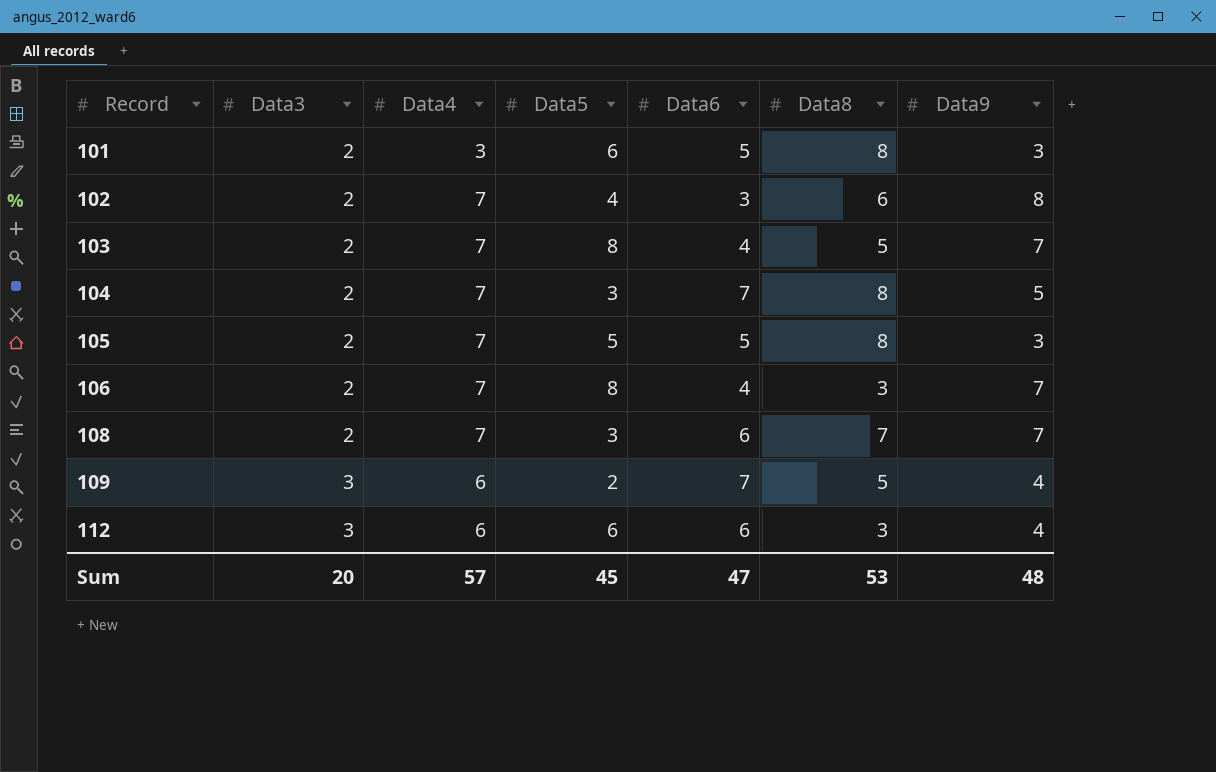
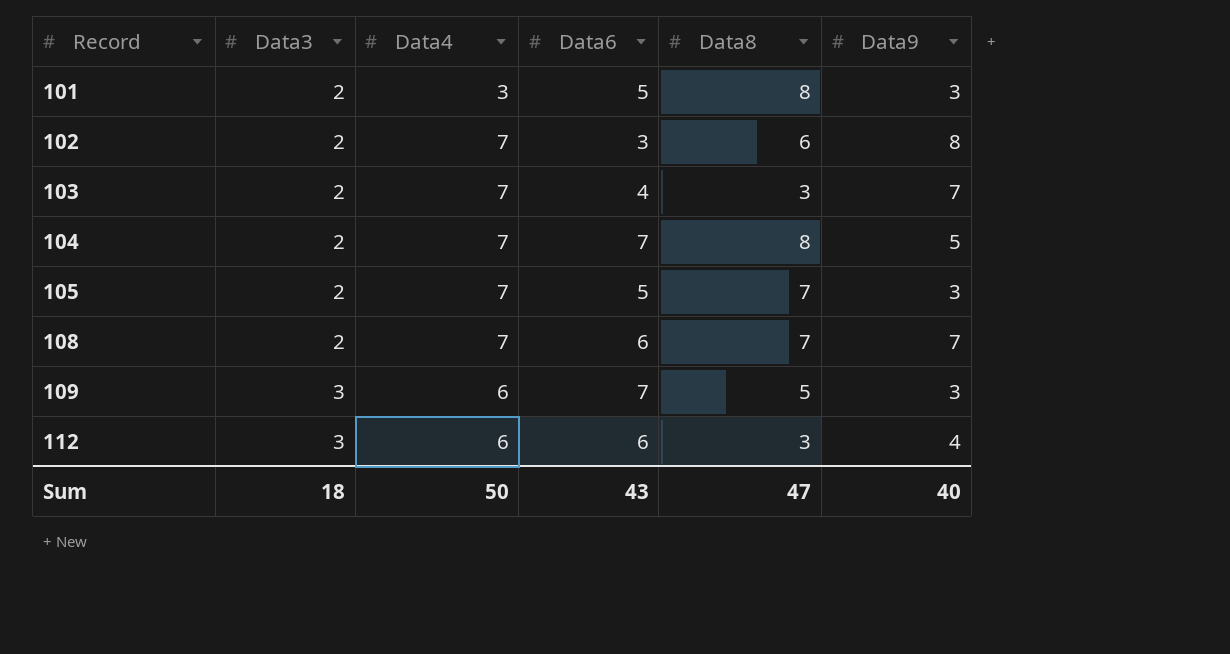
column Data5 | position: 4 -> none
row 106: 2 | 7 | 8 | 4 | 3 | 7 -> none
103 | Data8: 5 -> 3
105 | Data8: 8 -> 7
109 | Data9: 4 -> 3
Sum | Data3: 20 -> 18
Sum | Data4: 57 -> 50
Sum | Data6: 47 -> 43
Sum | Data8: 53 -> 47
Sum | Data9: 48 -> 40

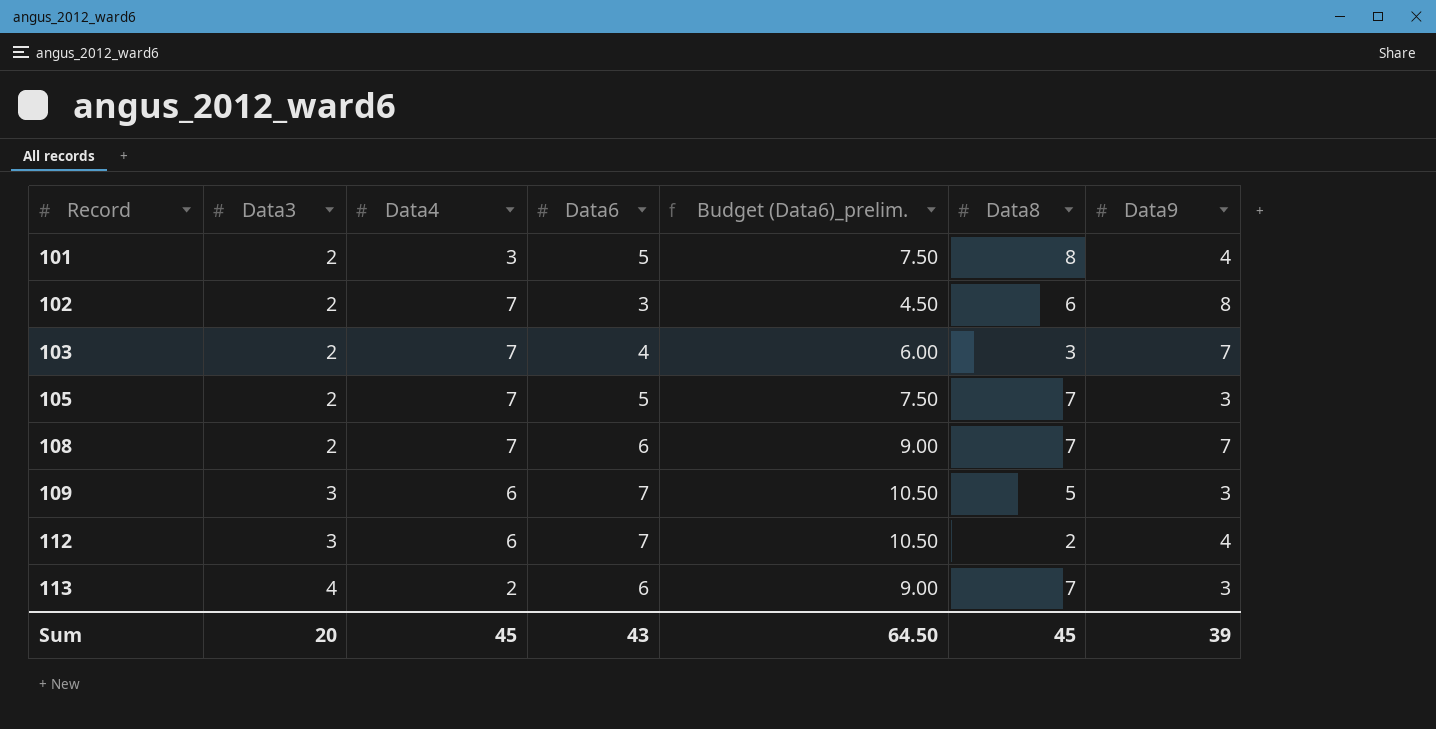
column Budget (Data6)_prelim. | formula: none -> [Data6] * 1.5
row 104: 2 | 7 | 7 | 8 | 5 -> none
101 | Data9: 3 -> 4
112 | Data6: 6 -> 7
112 | Data8: 3 -> 2
row 113: none -> 4 | 2 | 6 | 9.00 | 7 | 3
Sum | Data3: 18 -> 20
Sum | Data4: 50 -> 45
Sum | Data8: 47 -> 45
Sum | Data9: 40 -> 39

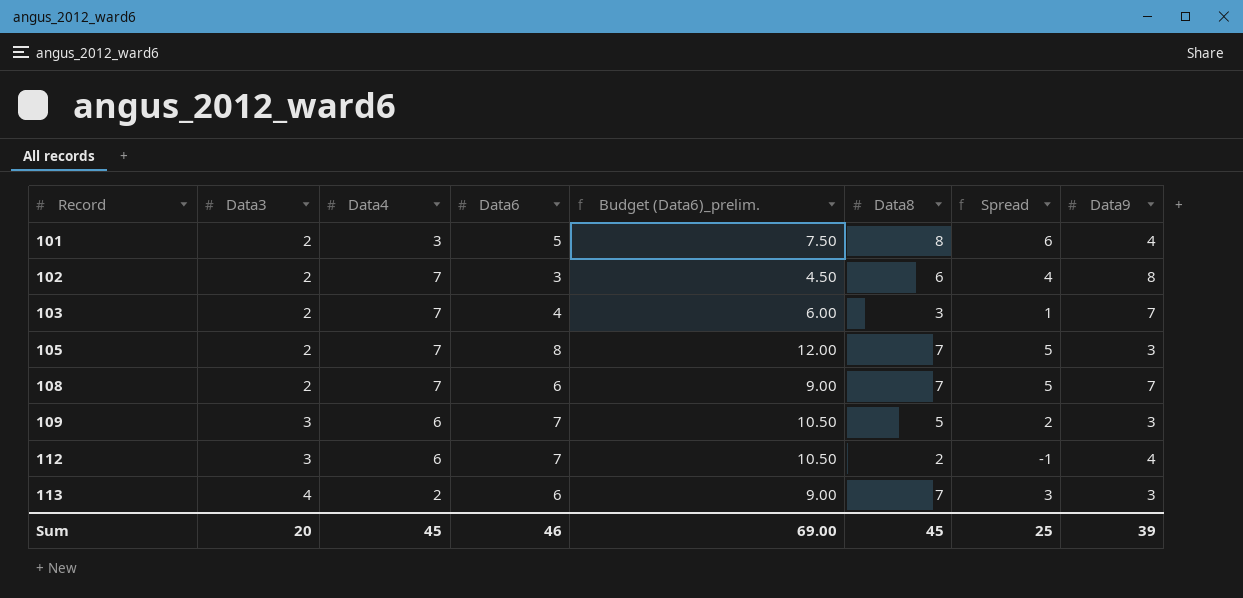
column Spread | formula: none -> [Data8] - [Data3]
105 | Data6: 5 -> 8
105 | Budget (Data6)_prelim.: 7.50 -> 12.00
Sum | Data6: 43 -> 46
Sum | Budget (Data6)_prelim.: 64.50 -> 69.00

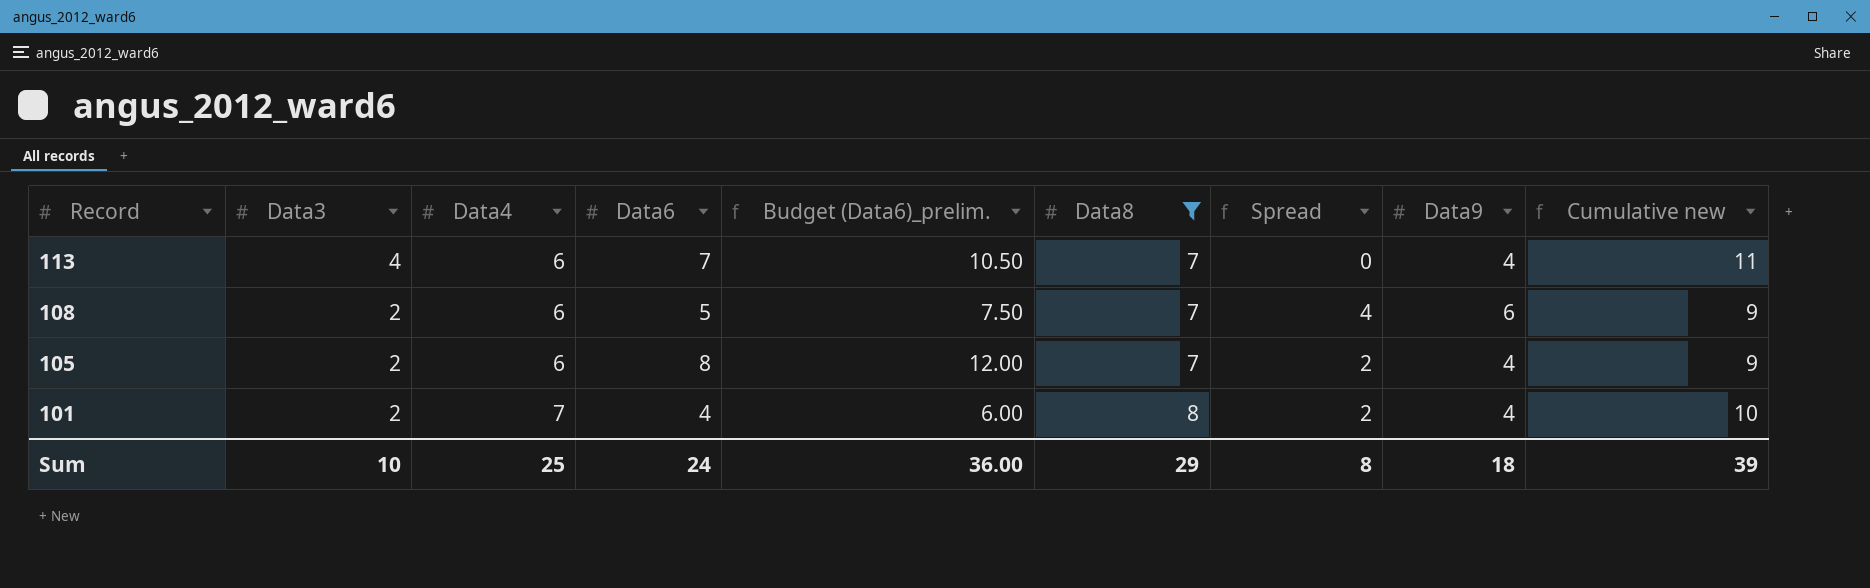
filter: none -> Data8 >= 7
row order: Record ascending -> Record descending
column Spread | formula: [Data8] - [Data3] -> [Data9] - [Data3]
column Cumulative new | formula: none -> [Data3] + [Data8]
113 | Data4: 2 -> 6
113 | Data6: 6 -> 7
113 | Budget (Data6)_prelim.: 9.00 -> 10.50
113 | Data9: 3 -> 4
108 | Data4: 7 -> 6
108 | Data6: 6 -> 5
108 | Budget (Data6)_prelim.: 9.00 -> 7.50
108 | Data9: 7 -> 6
105 | Data4: 7 -> 6
105 | Data9: 3 -> 4
101 | Data4: 3 -> 7
101 | Data6: 5 -> 4
101 | Budget (Data6)_prelim.: 7.50 -> 6.00
Sum | Data3: 20 -> 10
Sum | Data4: 45 -> 25
Sum | Data6: 46 -> 24
Sum | Budget (Data6)_prelim.: 69.00 -> 36.00
Sum | Data8: 45 -> 29
Sum | Spread: 25 -> 8
Sum | Data9: 39 -> 18

